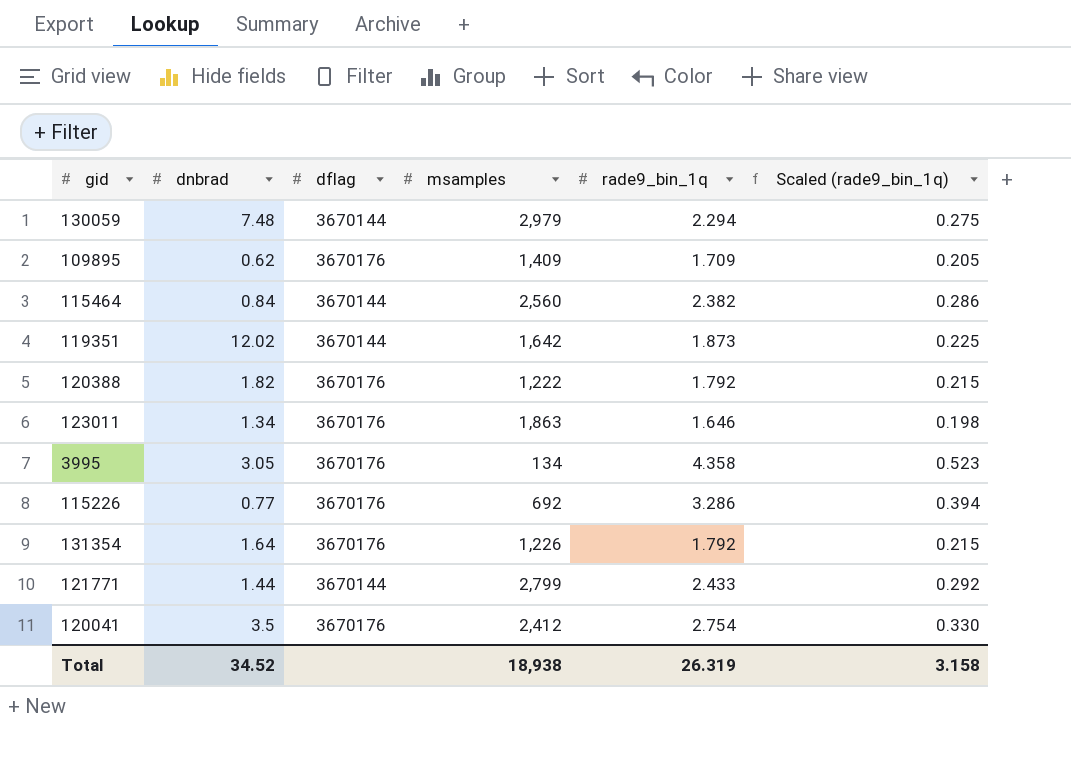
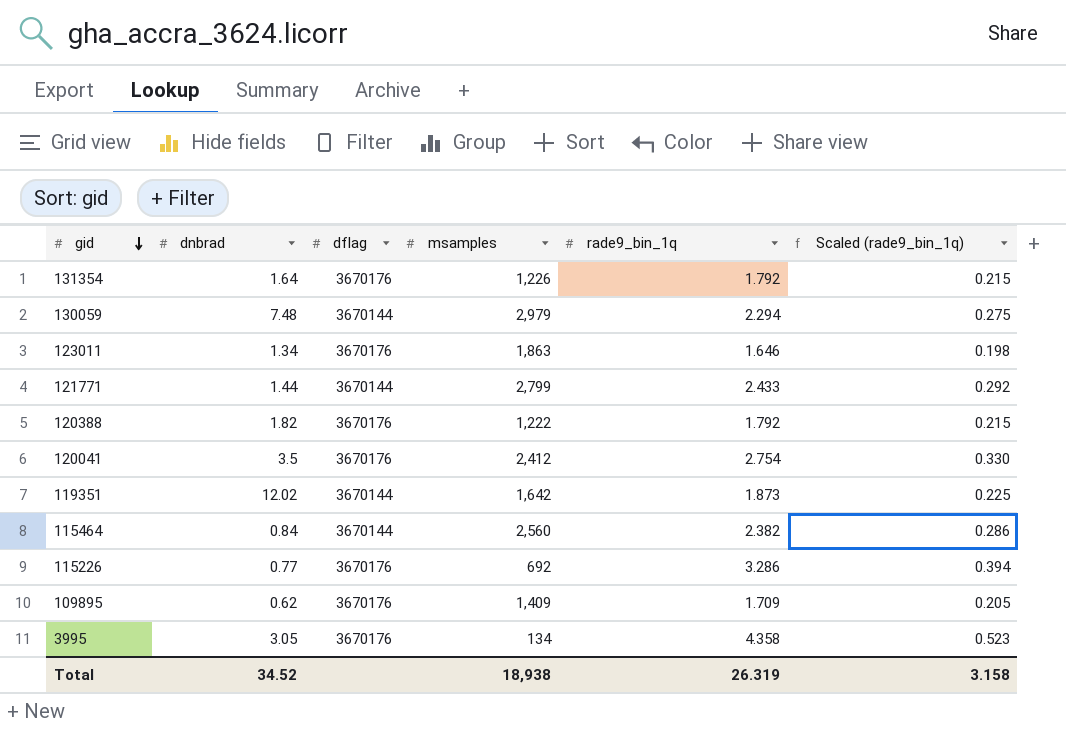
row order: none -> gid descending

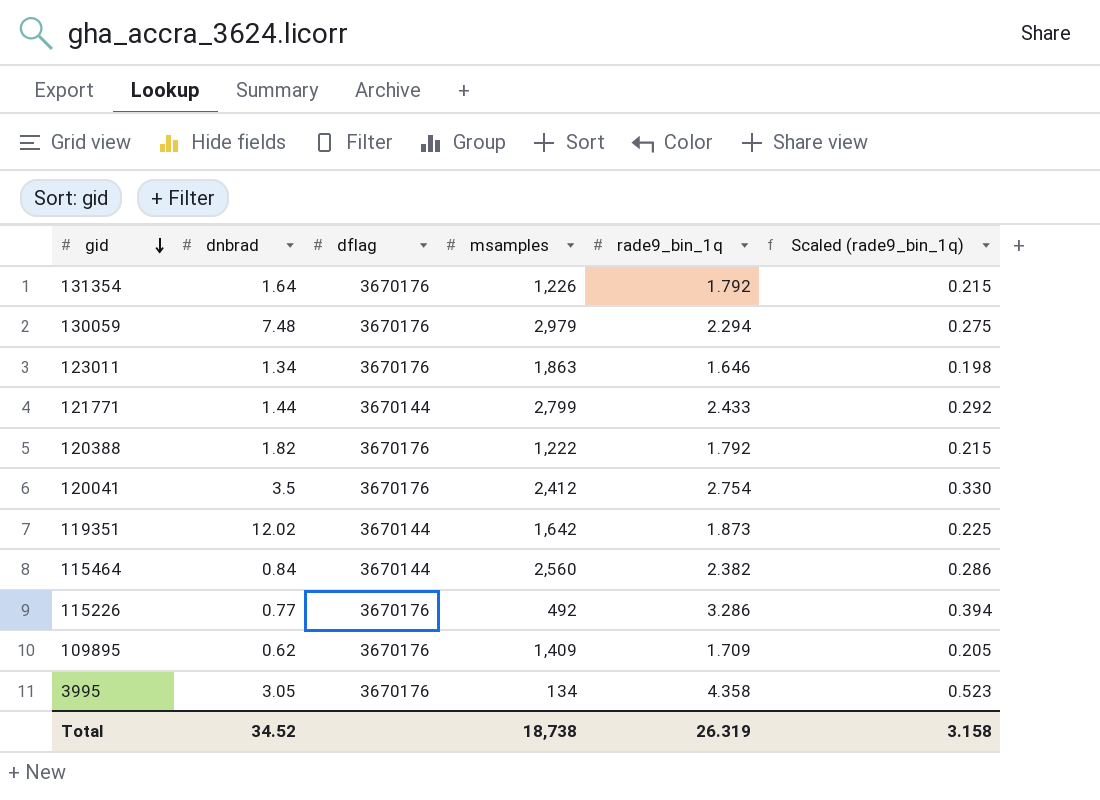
130059 | dflag: 3670144 -> 3670176
115226 | msamples: 692 -> 492
Total | msamples: 18,938 -> 18,738

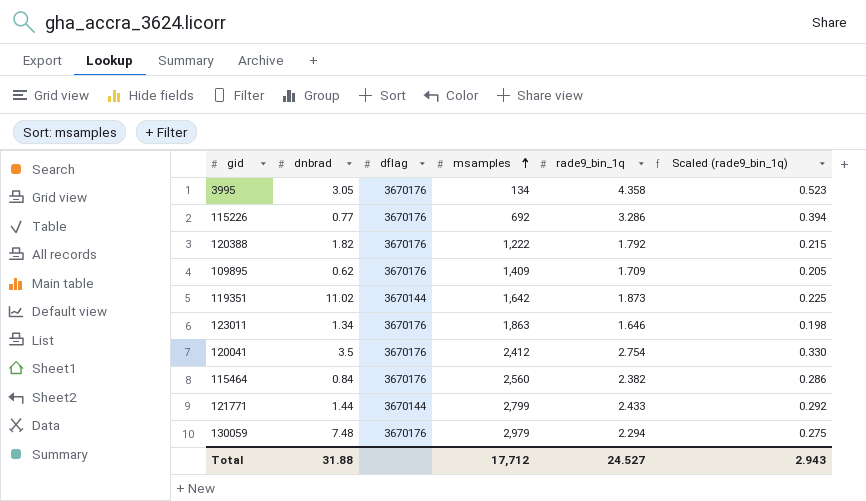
row order: gid descending -> msamples ascending
row 131354: 1.64 | 3670176 | 1,226 | 1.792 | 0.215 -> none
115226 | msamples: 492 -> 692
119351 | dnbrad: 12.02 -> 11.02
115464 | dflag: 3670144 -> 3670176
Total | dnbrad: 34.52 -> 31.88
Total | msamples: 18,738 -> 17,712
Total | rade9_bin_1q: 26.319 -> 24.527
Total | Scaled (rade9_bin_1q): 3.158 -> 2.943

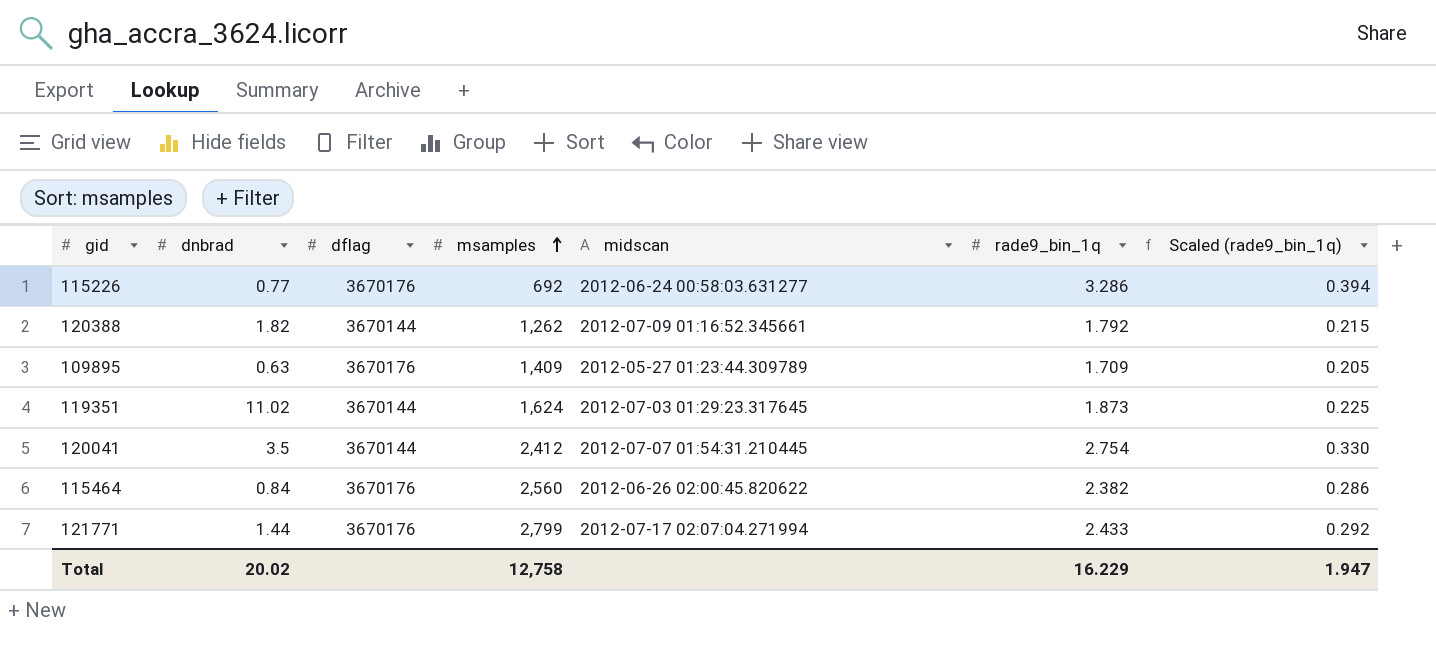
column midscan | position: none -> 5
row 3995: 3.05 | 3670176 | 134 | 4.358 | 0.523 -> none
row 123011: 1.34 | 3670176 | 1,863 | 1.646 | 0.198 -> none
row 130059: 7.48 | 3670176 | 2,979 | 2.294 | 0.275 -> none
120388 | dflag: 3670176 -> 3670144
120388 | msamples: 1,222 -> 1,262
109895 | dnbrad: 0.62 -> 0.63
119351 | msamples: 1,642 -> 1,624
120041 | dflag: 3670176 -> 3670144
121771 | dflag: 3670144 -> 3670176
Total | dnbrad: 31.88 -> 20.02
Total | msamples: 17,712 -> 12,758
Total | rade9_bin_1q: 24.527 -> 16.229
Total | Scaled (rade9_bin_1q): 2.943 -> 1.947

